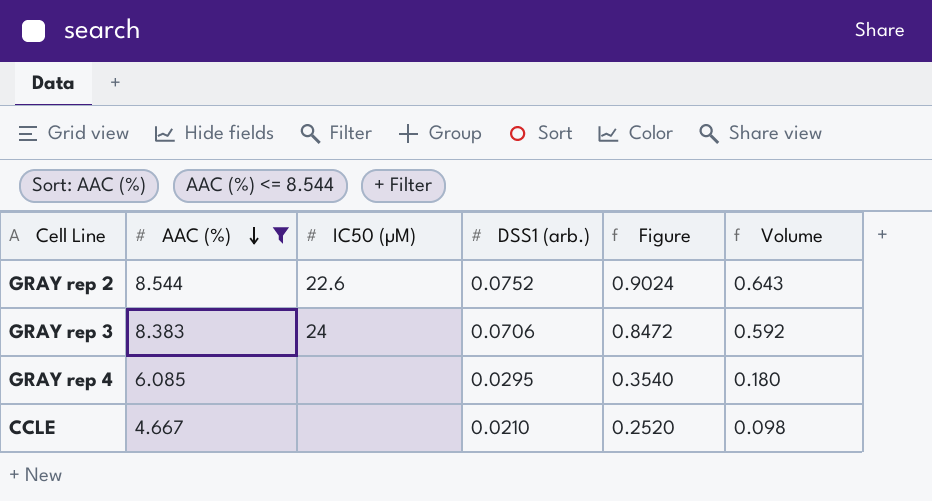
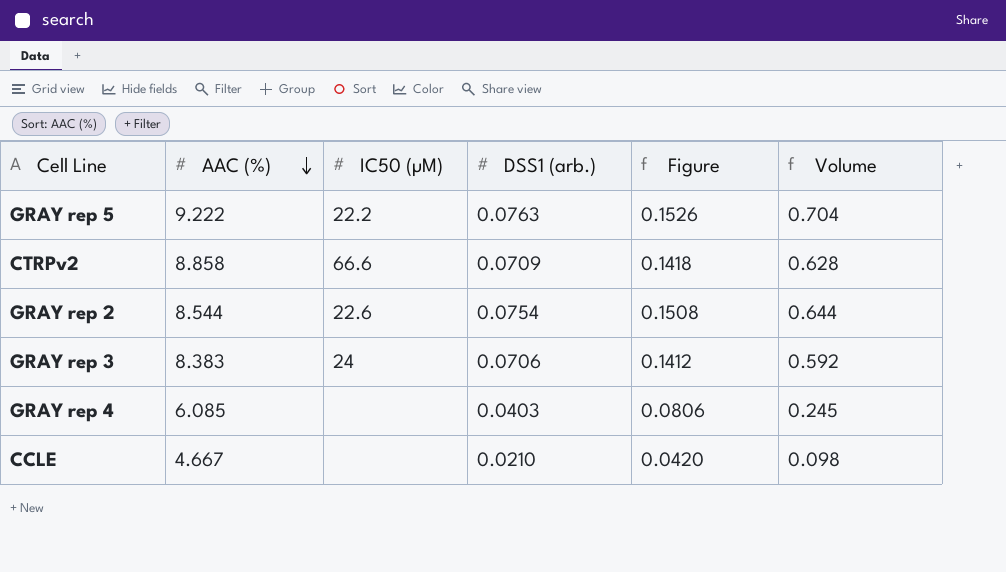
filter: AAC (%) <= 8.544 -> none
column Figure | formula: [DSS1 (arb.)] * 12 -> [DSS1 (arb.)] * 2
GRAY rep 2 | DSS1 (arb.): 0.0752 -> 0.0754
GRAY rep 2 | Volume: 0.643 -> 0.644
GRAY rep 4 | DSS1 (arb.): 0.0295 -> 0.0403
GRAY rep 4 | Volume: 0.180 -> 0.245

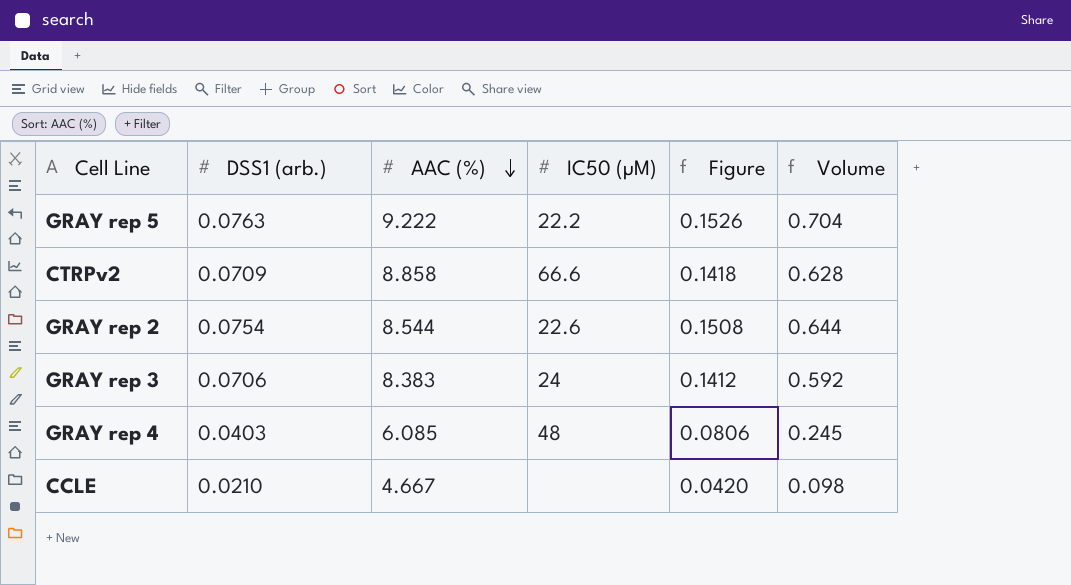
column DSS1 (arb.) | position: 4 -> 2
GRAY rep 4 | IC50 (µM): none -> 48

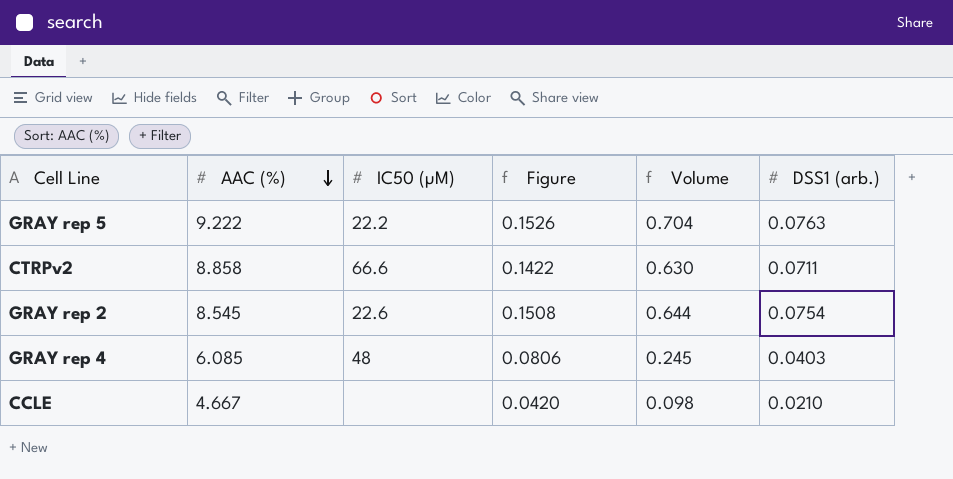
column DSS1 (arb.) | position: 2 -> 6
row GRAY rep 3: 0.0706 | 8.383 | 24 | 0.1412 | 0.592 -> none
CTRPv2 | Figure: 0.1418 -> 0.1422
CTRPv2 | Volume: 0.628 -> 0.630
CTRPv2 | DSS1 (arb.): 0.0709 -> 0.0711
GRAY rep 2 | AAC (%): 8.544 -> 8.545

